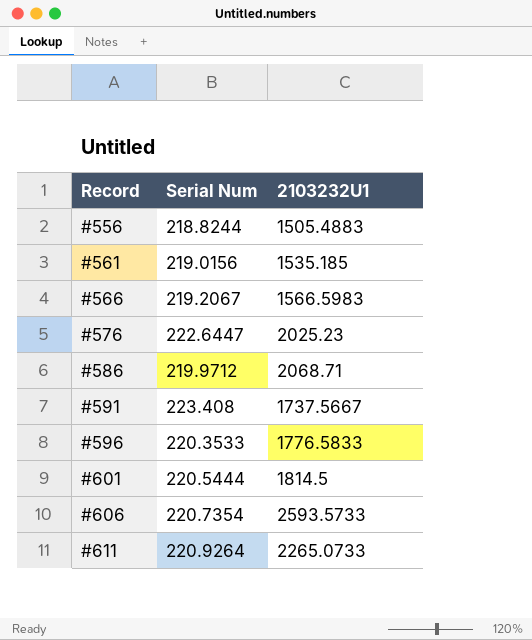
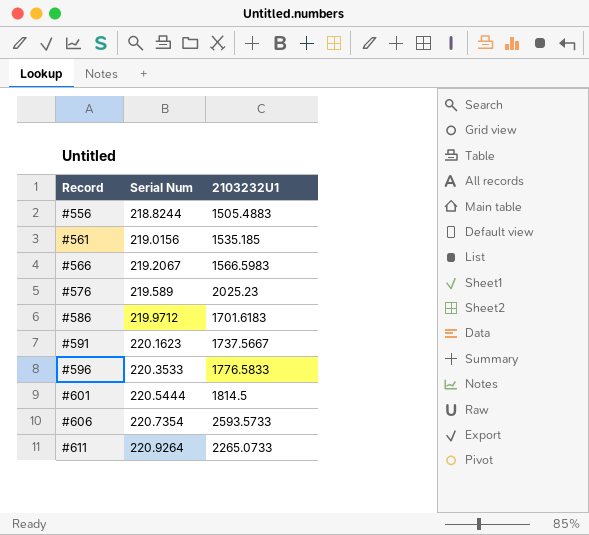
#576 | Serial Num: 222.6447 -> 219.589
#586 | 2103232U1: 2068.71 -> 1701.6183
#591 | Serial Num: 223.408 -> 220.1623

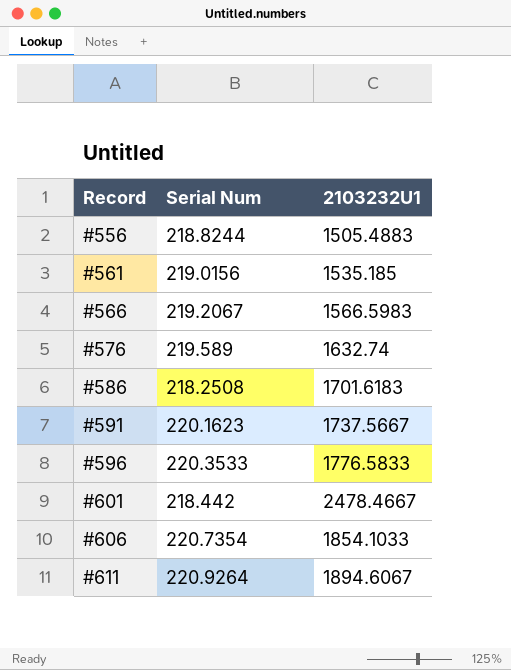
#576 | 2103232U1: 2025.23 -> 1632.74
#586 | Serial Num: 219.9712 -> 218.2508
#601 | Serial Num: 220.5444 -> 218.442
#601 | 2103232U1: 1814.5 -> 2478.4667
#606 | 2103232U1: 2593.5733 -> 1854.1033
#611 | 2103232U1: 2265.0733 -> 1894.6067

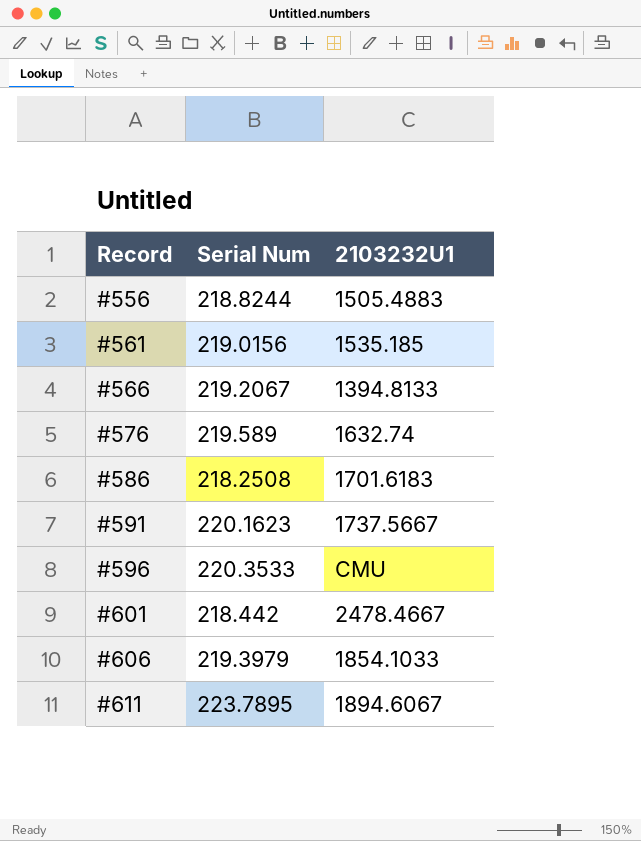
#566 | 2103232U1: 1566.5983 -> 1394.8133
#596 | 2103232U1: 1776.5833 -> CMU
#606 | Serial Num: 220.7354 -> 219.3979
#611 | Serial Num: 220.9264 -> 223.7895

